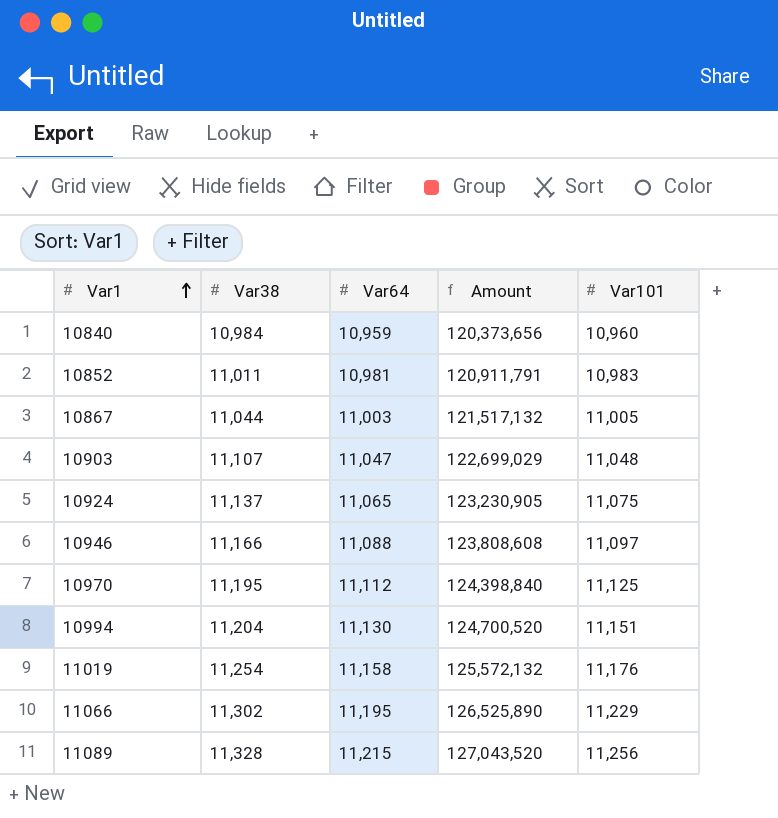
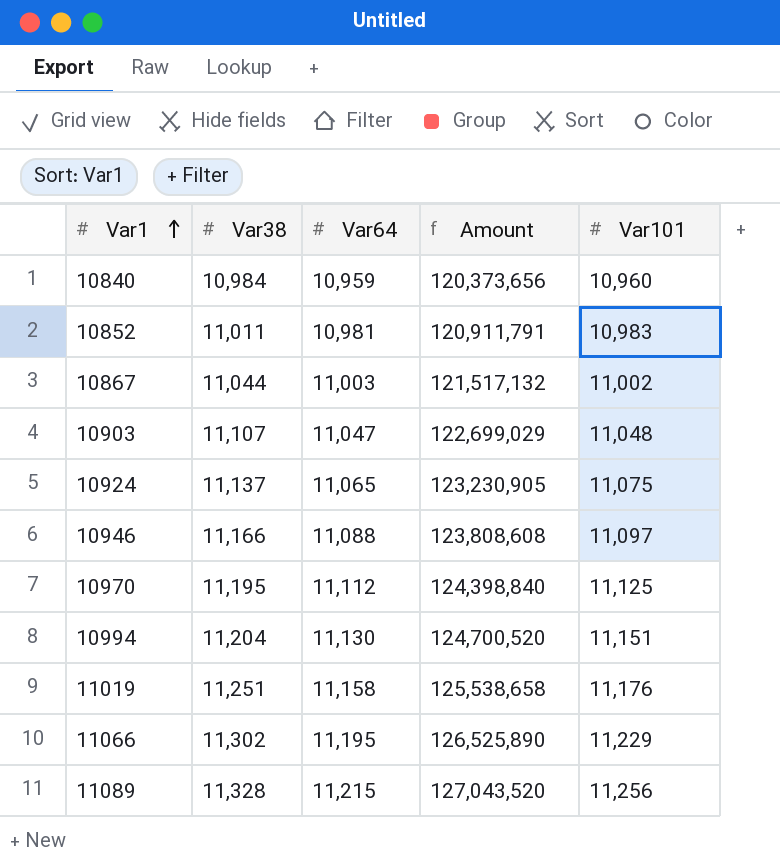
10867 | Var101: 11,005 -> 11,002
11019 | Var38: 11,254 -> 11,251
11019 | Amount: 125,572,132 -> 125,538,658

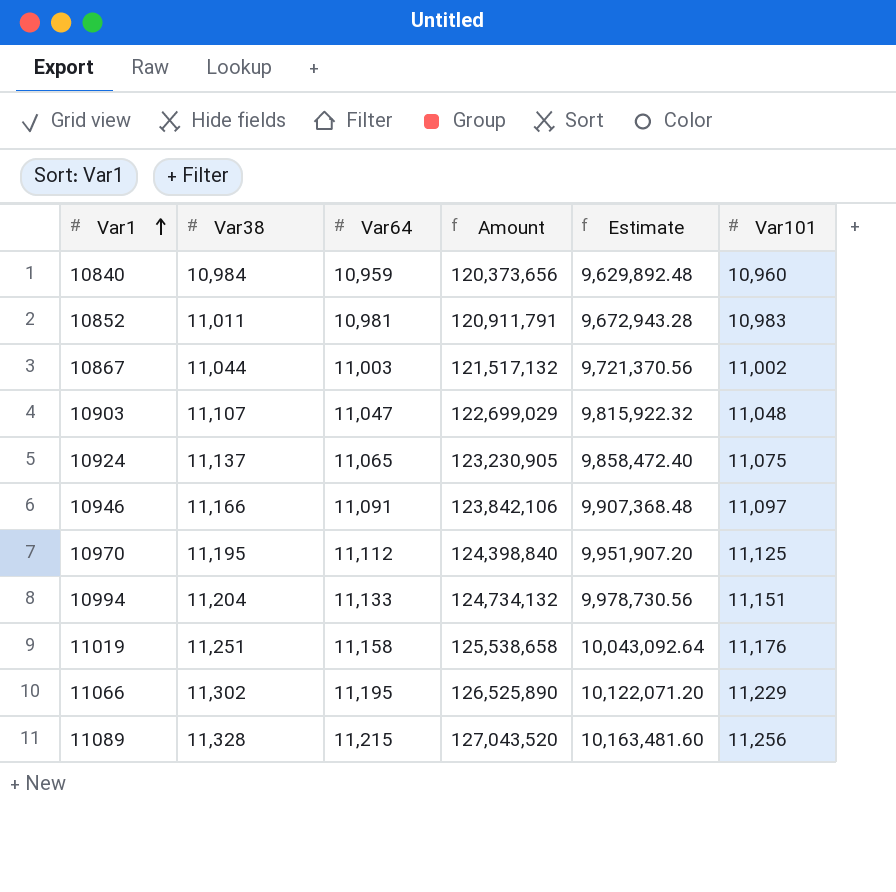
column Estimate | formula: none -> [Amount] * 0.08
10946 | Var64: 11,088 -> 11,091
10946 | Amount: 123,808,608 -> 123,842,106
10994 | Var64: 11,130 -> 11,133
10994 | Amount: 124,700,520 -> 124,734,132

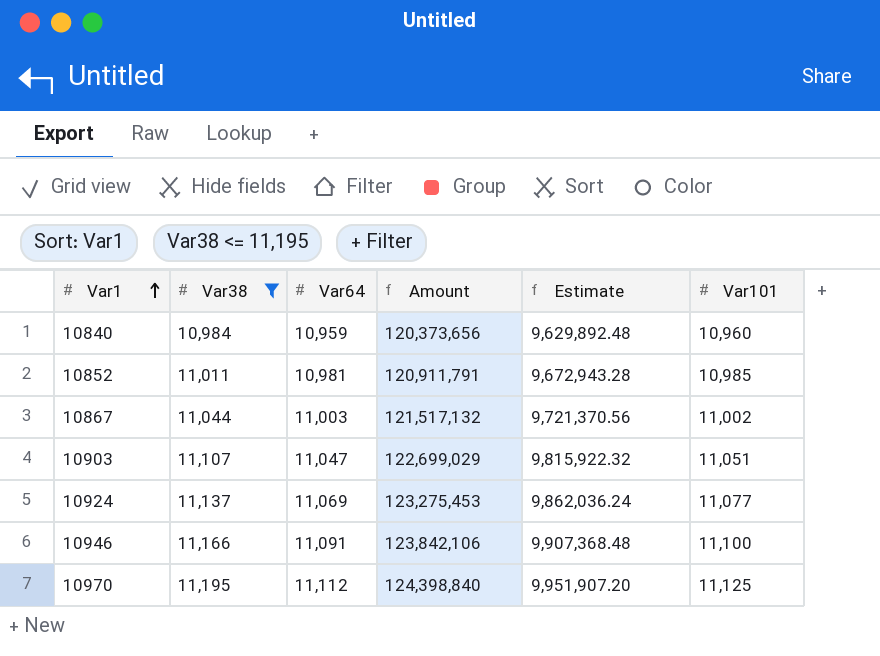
filter: none -> Var38 <= 11,195
10852 | Var101: 10,983 -> 10,985
10903 | Var101: 11,048 -> 11,051
10924 | Var64: 11,065 -> 11,069
10924 | Amount: 123,230,905 -> 123,275,453
10924 | Estimate: 9,858,472.40 -> 9,862,036.24
10924 | Var101: 11,075 -> 11,077
10946 | Var101: 11,097 -> 11,100

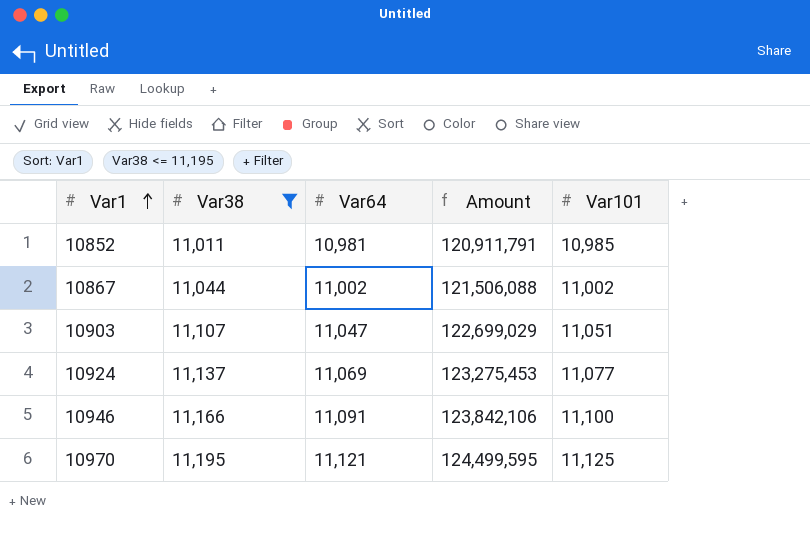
column Estimate | formula: [Amount] * 0.08 -> none
row 10840: 10,984 | 10,959 | 120,373,656 | 9,629,892.48 | 10,960 -> none
10867 | Var64: 11,003 -> 11,002
10867 | Amount: 121,517,132 -> 121,506,088
10970 | Var64: 11,112 -> 11,121
10970 | Amount: 124,398,840 -> 124,499,595

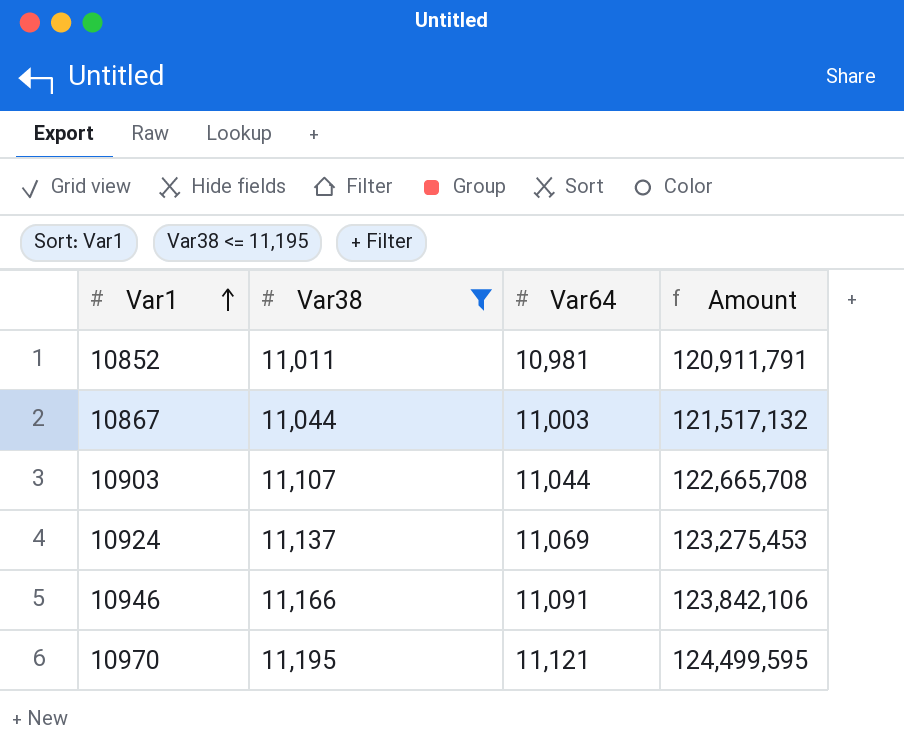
column Var101 | position: 5 -> none
10867 | Var64: 11,002 -> 11,003
10867 | Amount: 121,506,088 -> 121,517,132
10903 | Var64: 11,047 -> 11,044
10903 | Amount: 122,699,029 -> 122,665,708

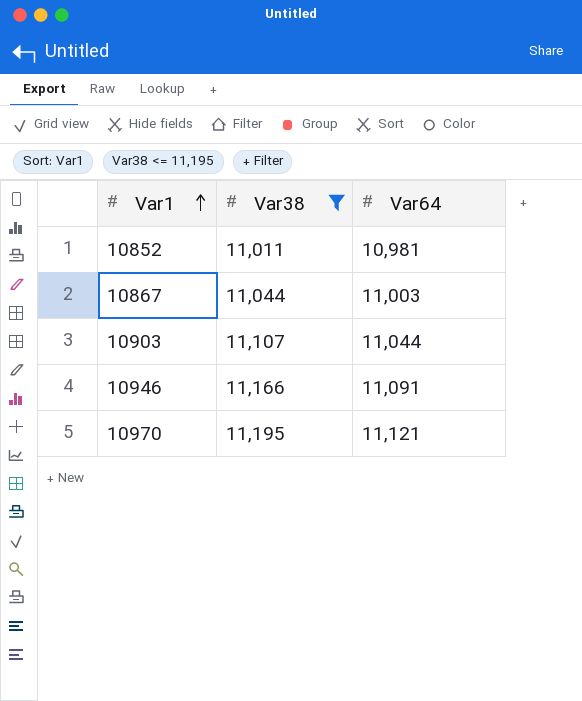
column Amount | formula: [Var38] * [Var64] -> none
row 10924: 11,137 | 11,069 | 123,275,453 -> none

